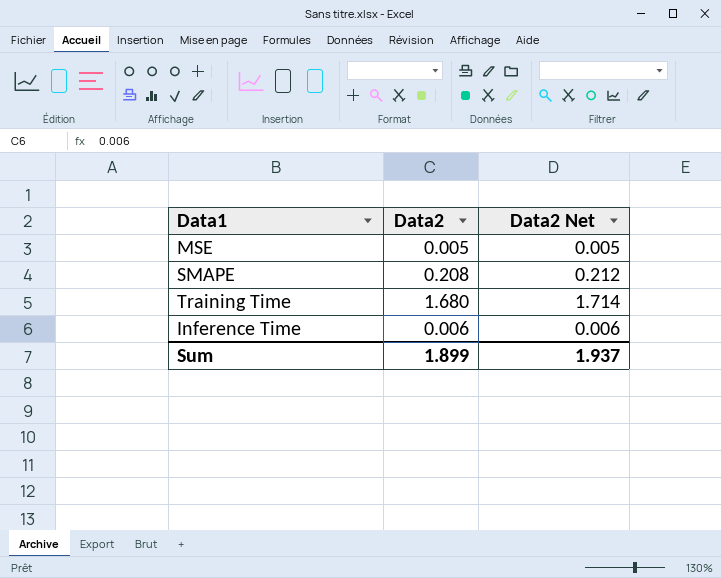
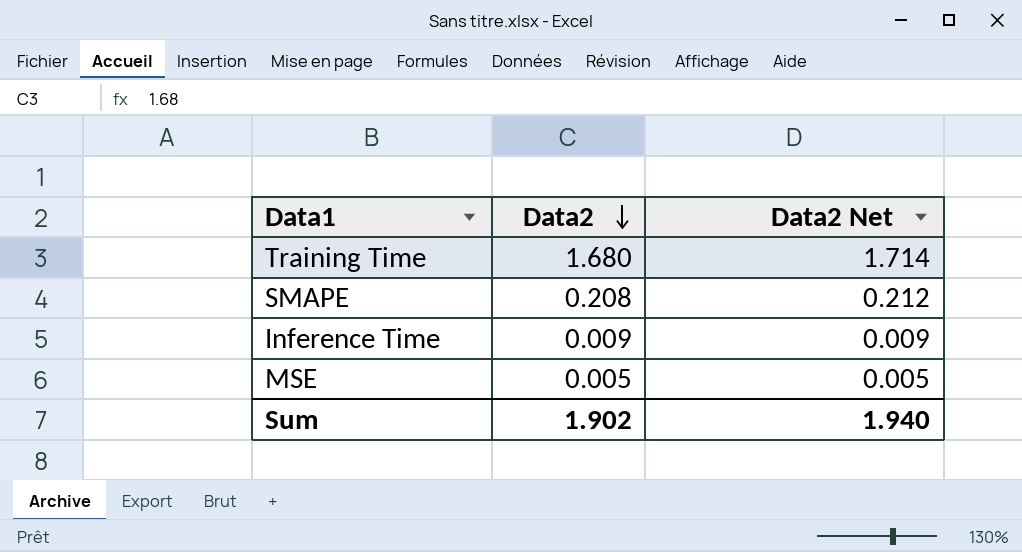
row order: none -> Data2 descending
Inference Time | Data2: 0.006 -> 0.009
Inference Time | Data2 Net: 0.006 -> 0.009
Sum | Data2: 1.899 -> 1.902
Sum | Data2 Net: 1.937 -> 1.940

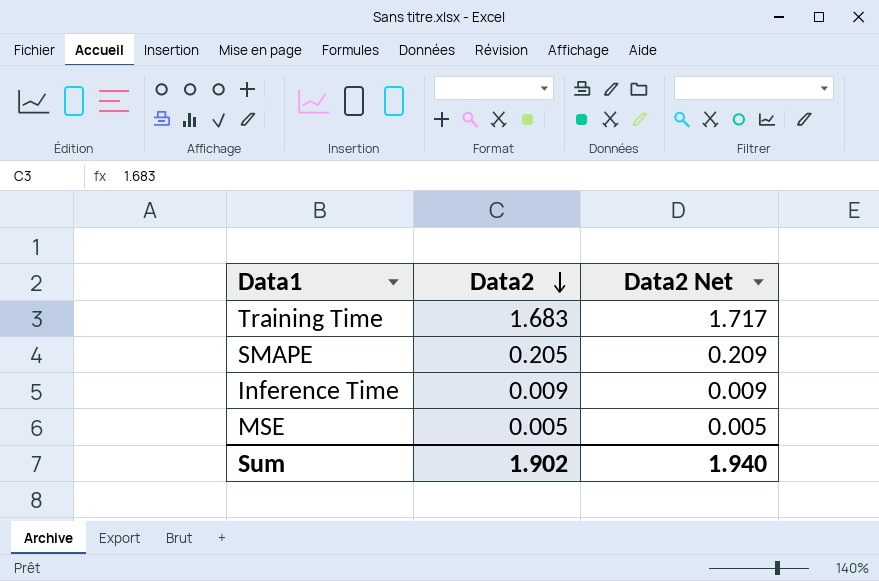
Training Time | Data2: 1.680 -> 1.683
Training Time | Data2 Net: 1.714 -> 1.717
SMAPE | Data2: 0.208 -> 0.205
SMAPE | Data2 Net: 0.212 -> 0.209

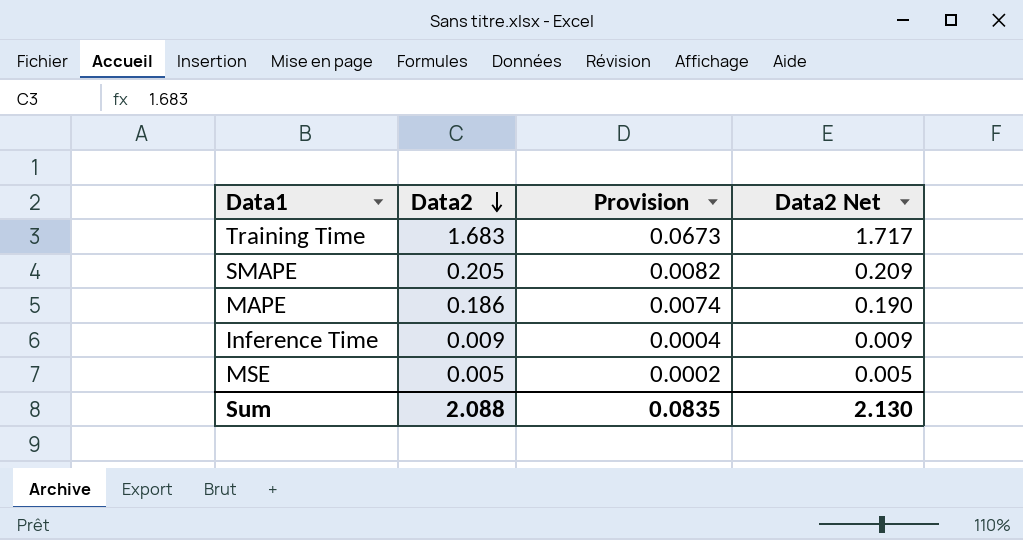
column Provision | formula: none -> [Data2] * 0.04
row MAPE: none -> 0.186 | 0.0074 | 0.190
Sum | Data2: 1.902 -> 2.088
Sum | Data2 Net: 1.940 -> 2.130

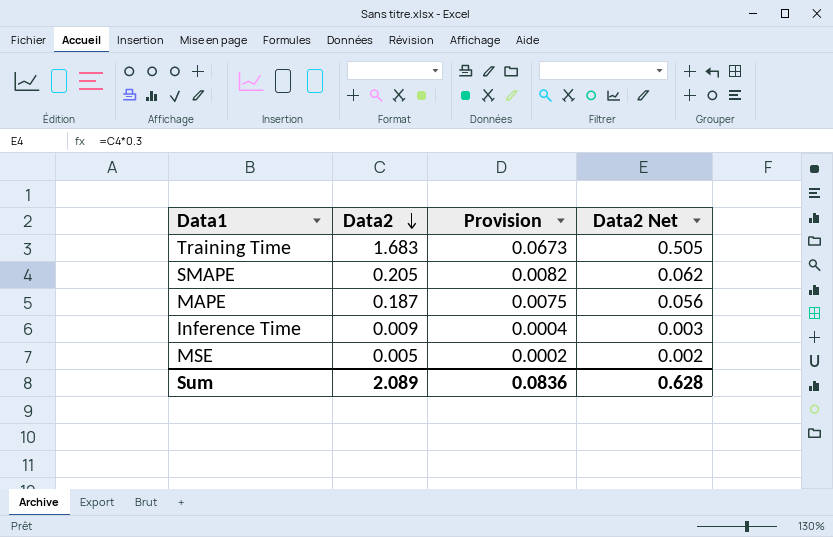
column Data2 Net | formula: [Data2] * 1.02 -> [Data2] * 0.3
MAPE | Data2: 0.186 -> 0.187
MAPE | Provision: 0.0074 -> 0.0075
Sum | Data2: 2.088 -> 2.089
Sum | Provision: 0.0835 -> 0.0836
Sum | Data2 Net: 2.130 -> 0.628

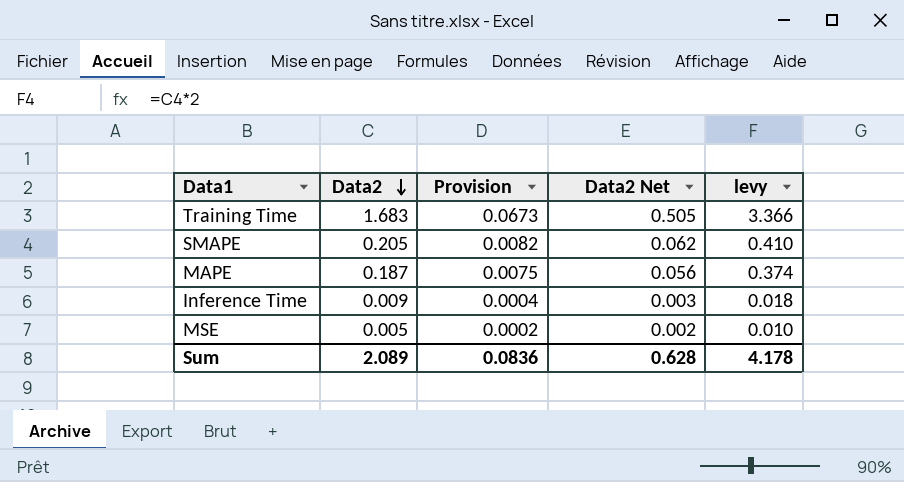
column levy | formula: none -> [Data2] * 2

